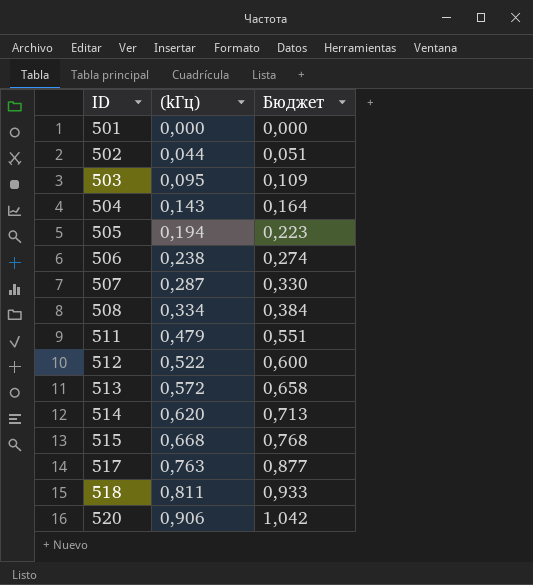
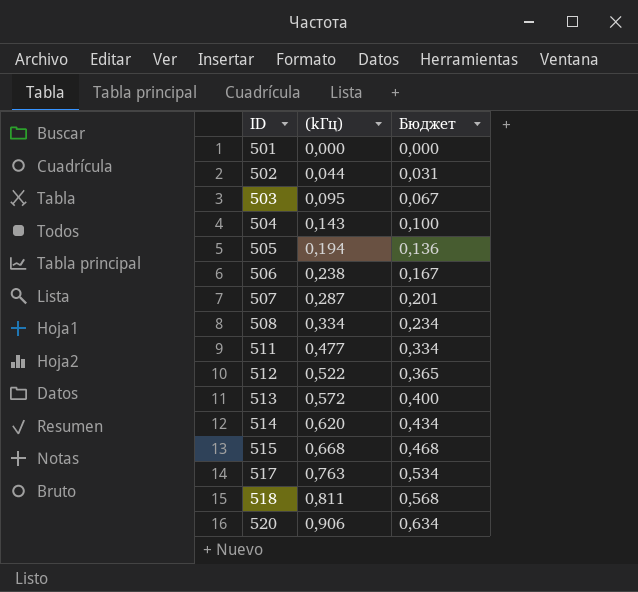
column Бюджет | formula: [(kГц)] * 1,15 -> [(kГц)] * 0,7
511 | (kГц): 0,479 -> 0,477

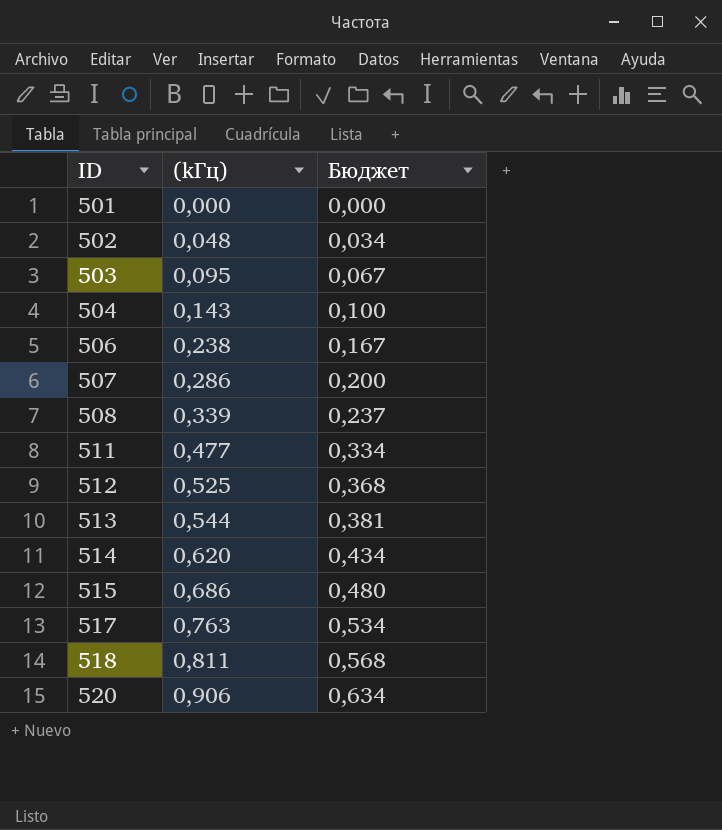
row 505: 0,194 | 0,136 -> none
502 | (kГц): 0,044 -> 0,048
502 | Бюджет: 0,031 -> 0,034
507 | (kГц): 0,287 -> 0,286
507 | Бюджет: 0,201 -> 0,200
508 | (kГц): 0,334 -> 0,339
508 | Бюджет: 0,234 -> 0,237
512 | (kГц): 0,522 -> 0,525
512 | Бюджет: 0,365 -> 0,368
513 | (kГц): 0,572 -> 0,544
513 | Бюджет: 0,400 -> 0,381
515 | (kГц): 0,668 -> 0,686
515 | Бюджет: 0,468 -> 0,480

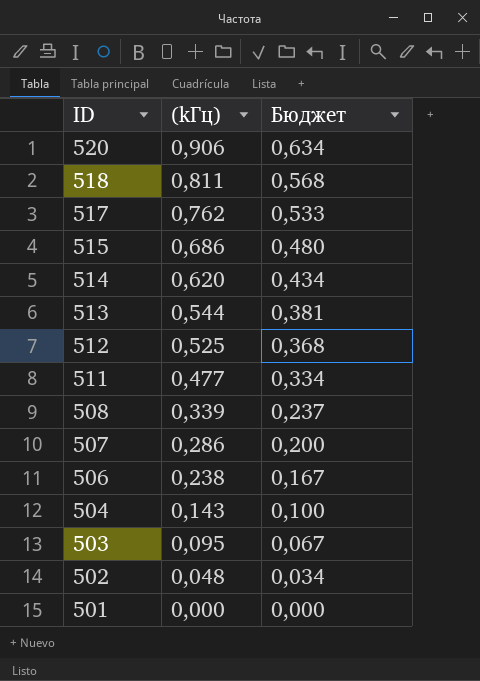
row order: ID ascending -> ID descending
517 | (kГц): 0,763 -> 0,762
517 | Бюджет: 0,534 -> 0,533

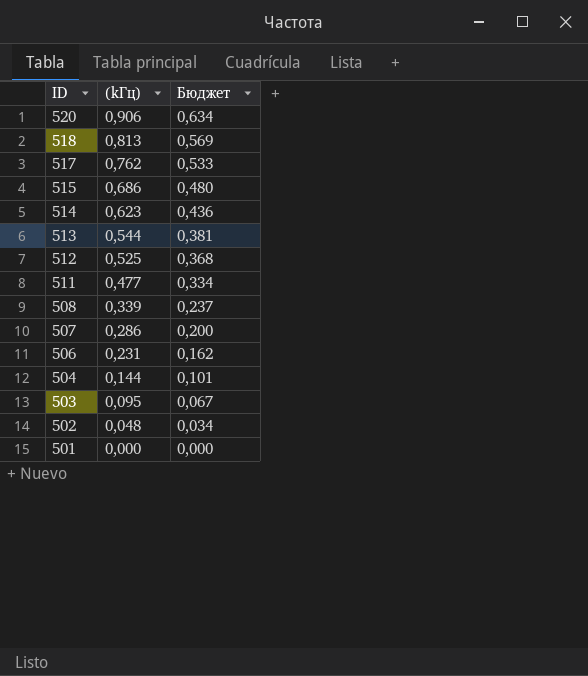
518 | (kГц): 0,811 -> 0,813
518 | Бюджет: 0,568 -> 0,569
514 | (kГц): 0,620 -> 0,623
514 | Бюджет: 0,434 -> 0,436
506 | (kГц): 0,238 -> 0,231
506 | Бюджет: 0,167 -> 0,162
504 | (kГц): 0,143 -> 0,144
504 | Бюджет: 0,100 -> 0,101

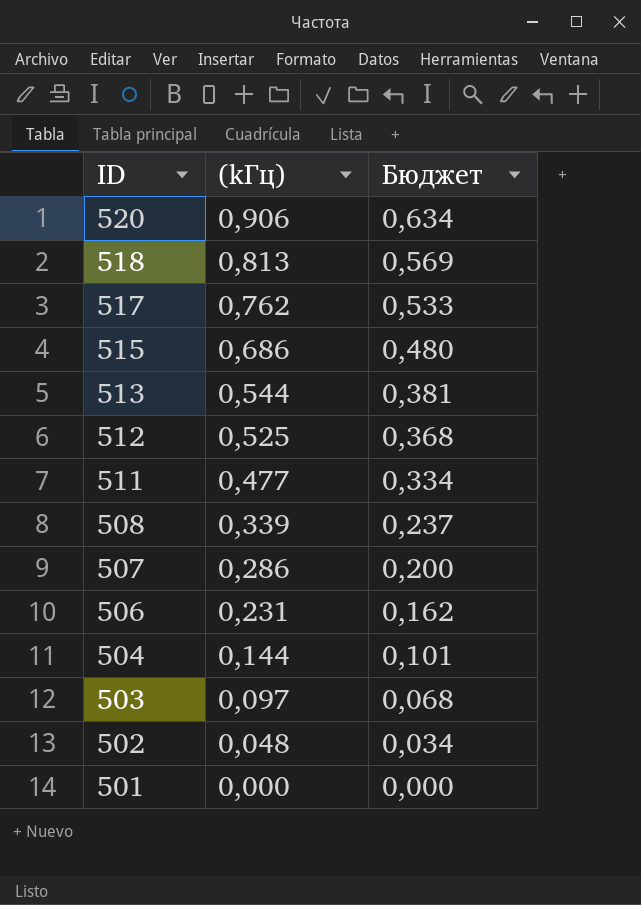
row 514: 0,623 | 0,436 -> none
503 | (kГц): 0,095 -> 0,097
503 | Бюджет: 0,067 -> 0,068

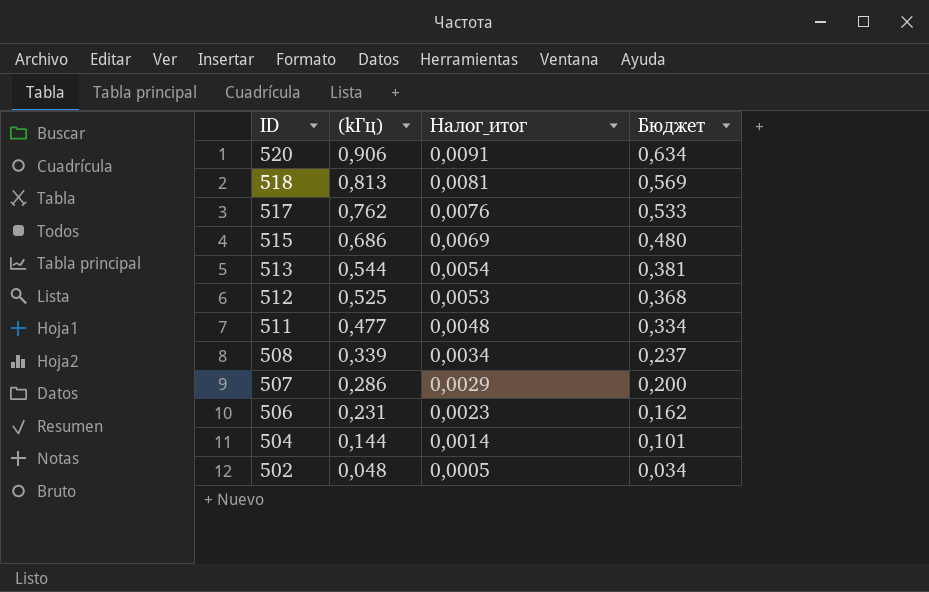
column Налог_итог | formula: none -> [(kГц)] * 0,01
row 503: 0,097 | 0,068 -> none
row 501: 0,000 | 0,000 -> none

